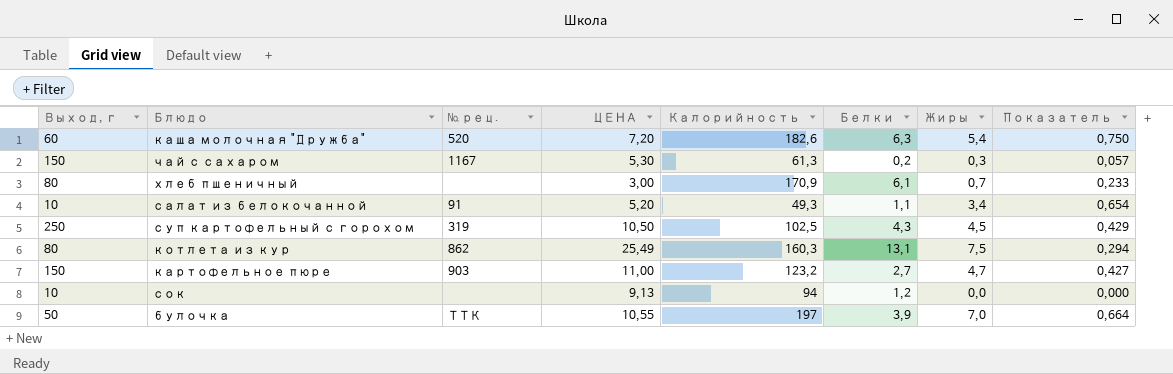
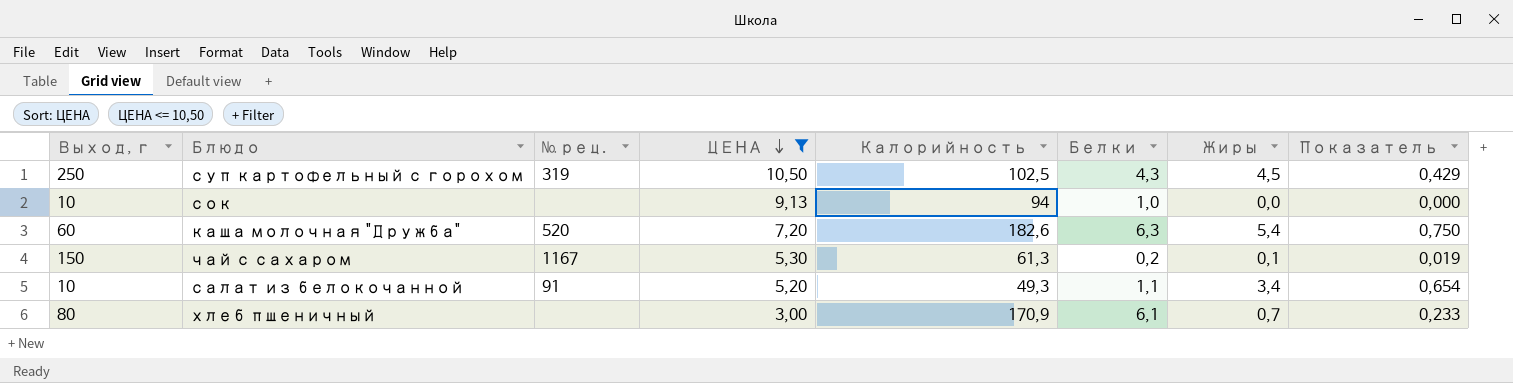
filter: none -> ЦЕНА <= 10,50
row order: none -> ЦЕНА descending
сок | Белки: 1,2 -> 1,0
чай с сахаром | Жиры: 0,3 -> 0,1
чай с сахаром | Показатель: 0,057 -> 0,019

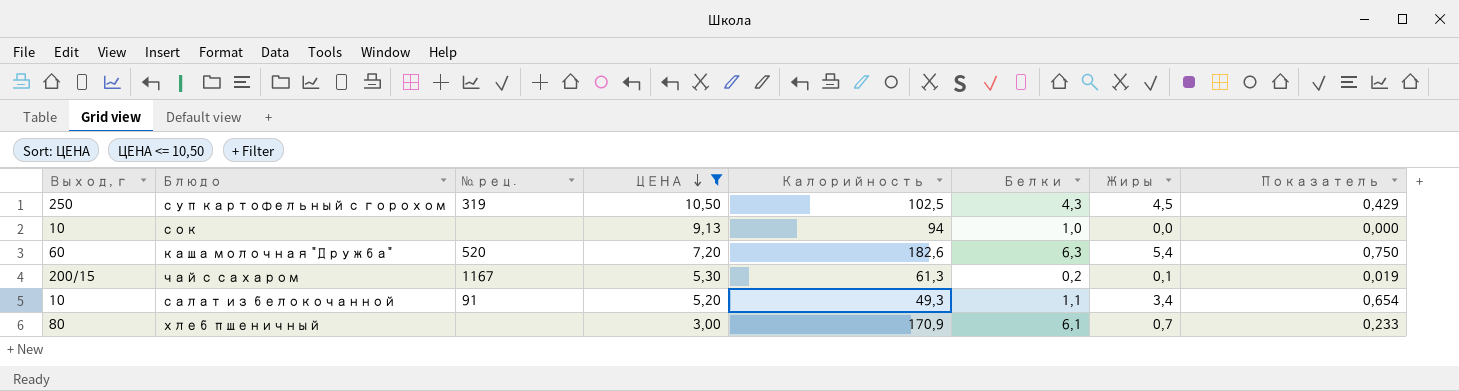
чай с сахаром | Выход, г: 150 -> 200/15

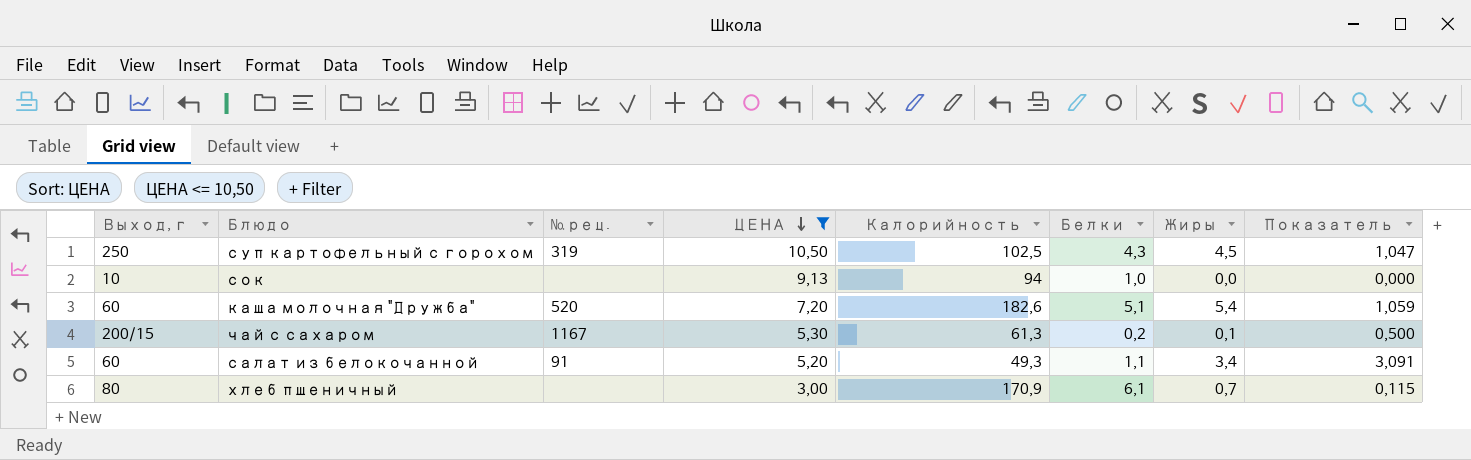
column Показатель | formula: [Жиры] / [ЦЕНА] -> [Жиры] / [Белки]
каша молочная "Дружба" | Белки: 6,3 -> 5,1
салат из белокочанной | Выход, г: 10 -> 60

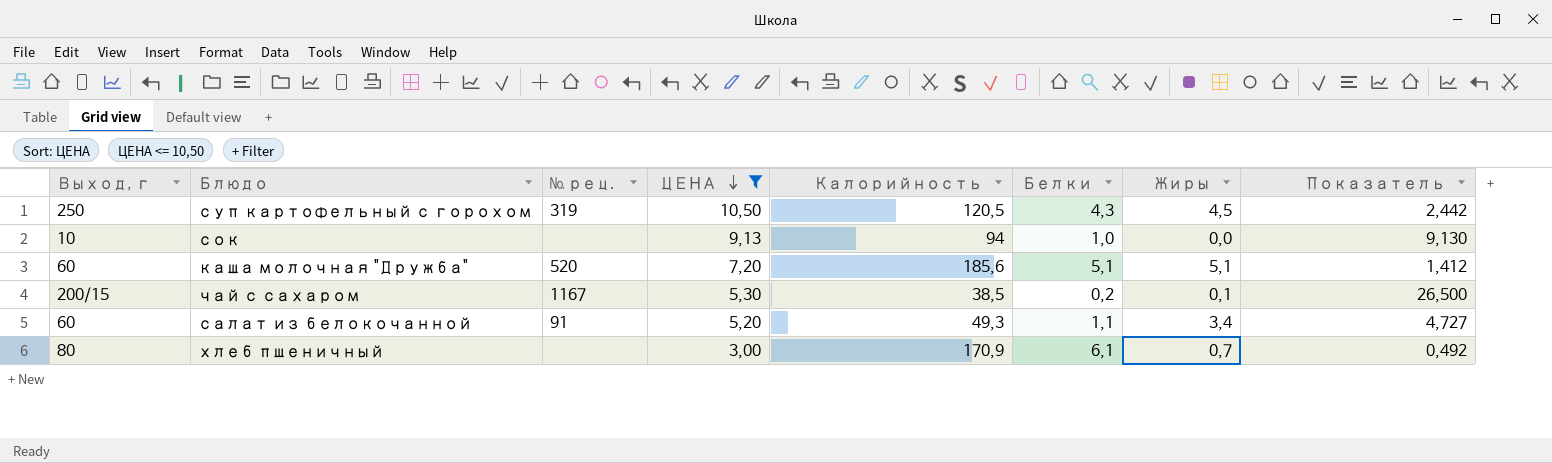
column Показатель | formula: [Жиры] / [Белки] -> [ЦЕНА] / [Белки]
суп картофельный с горохом | Калорийность: 102,5 -> 120,5
каша молочная "Дружба" | Калорийность: 182,6 -> 185,6
каша молочная "Дружба" | Жиры: 5,4 -> 5,1
чай с сахаром | Калорийность: 61,3 -> 38,5

